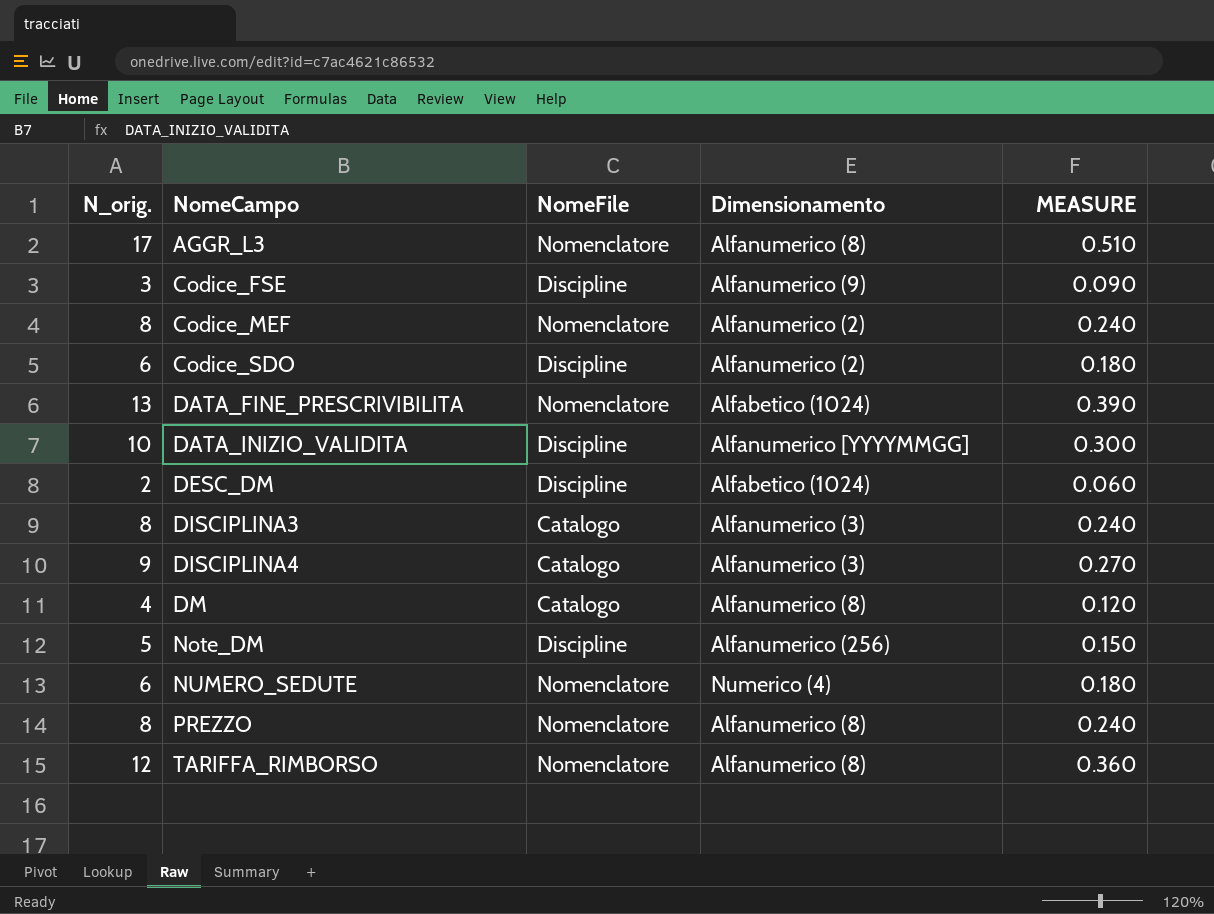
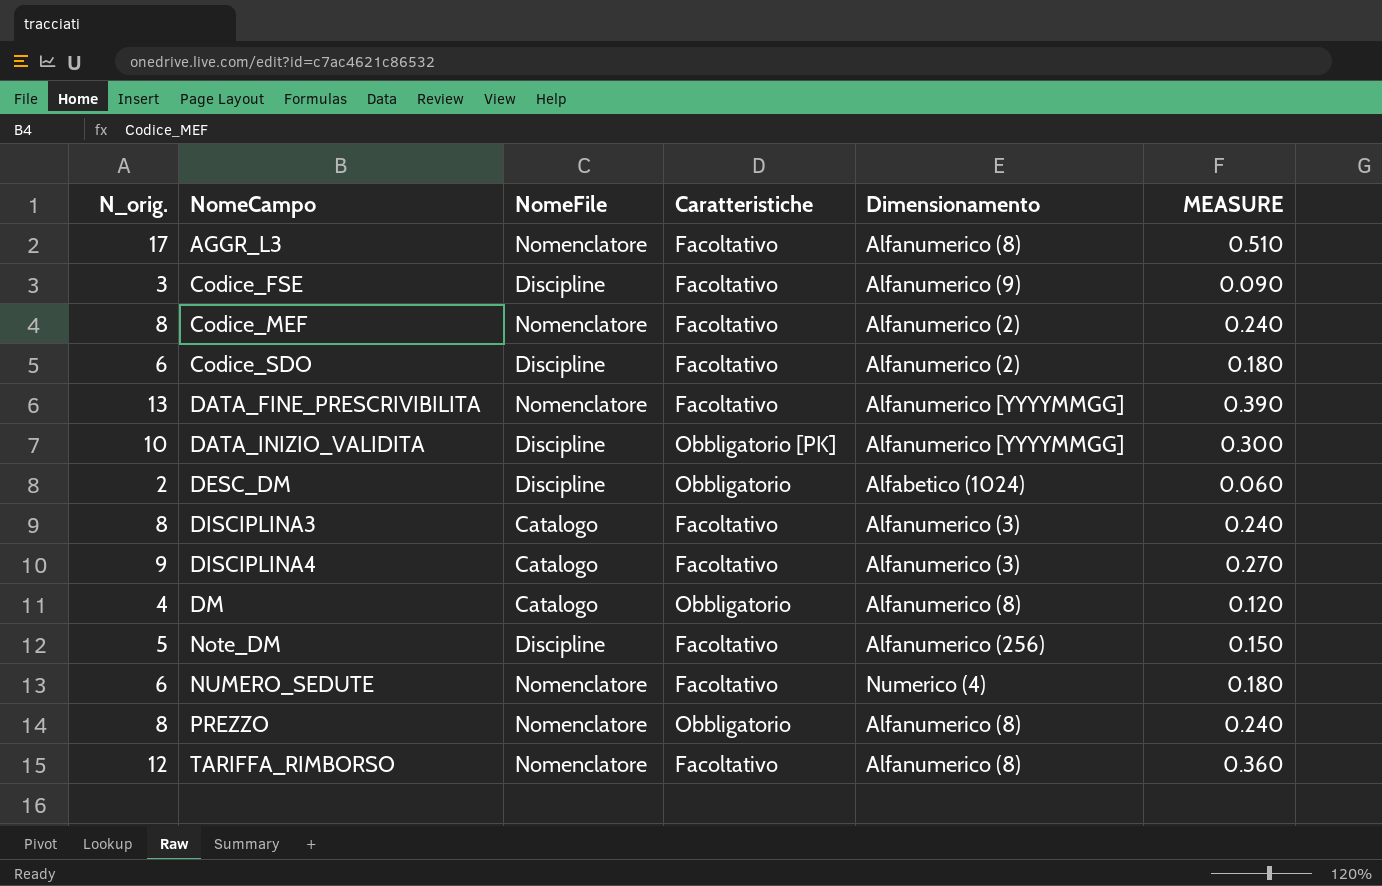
column Caratteristiche | position: none -> 4
DATA_FINE_PRESCRIVIBILITA | Dimensionamento: Alfabetico (1024) -> Alfanumerico [YYYYMMGG]

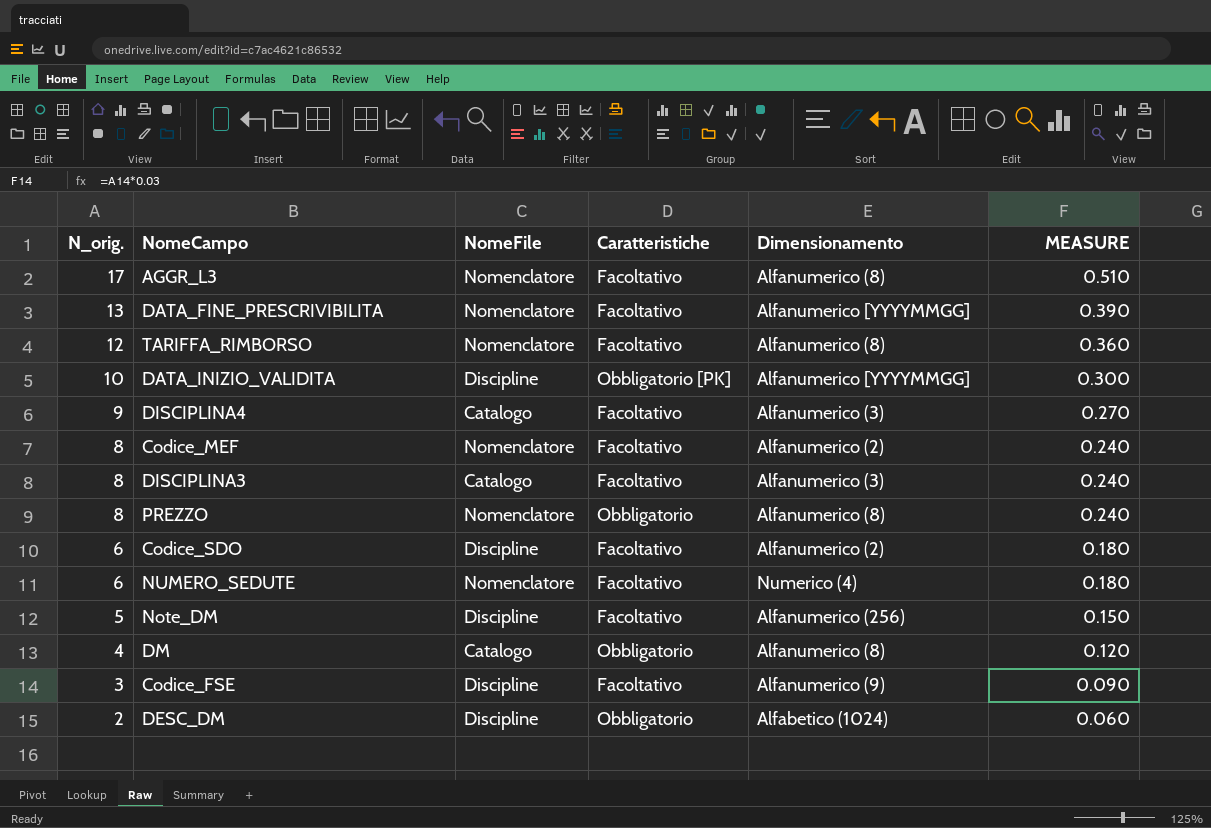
row order: NomeCampo ascending -> N_orig. descending

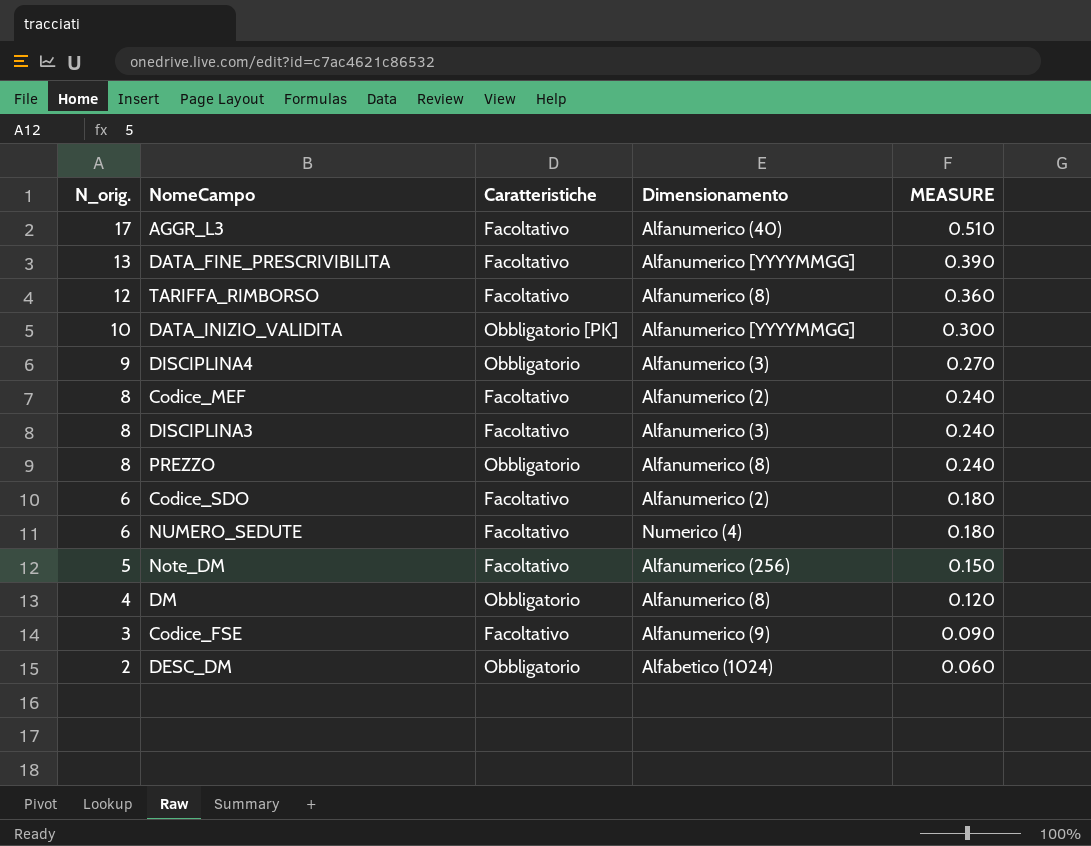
column NomeFile | position: 3 -> none
AGGR_L3 | Dimensionamento: Alfanumerico (8) -> Alfanumerico (40)
DISCIPLINA4 | Caratteristiche: Facoltativo -> Obbligatorio

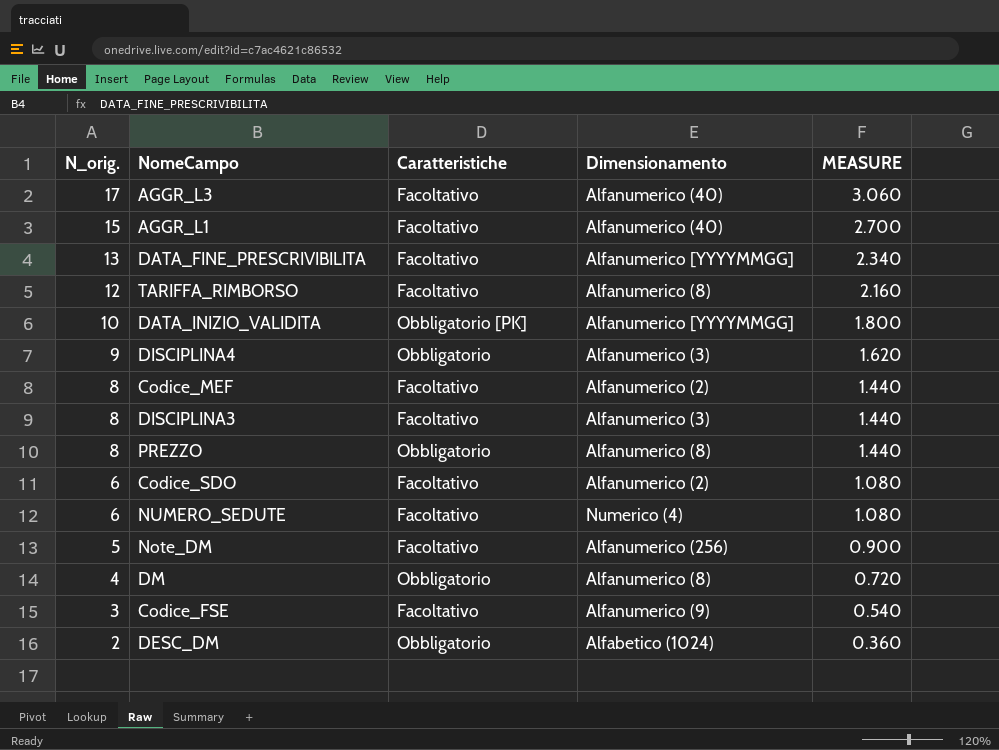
column MEASURE | formula: [N_orig.] * 0.03 -> [N_orig.] * 0.18
row AGGR_L1: none -> 15 | Facoltativo | Alfanumerico (40) | 2.700

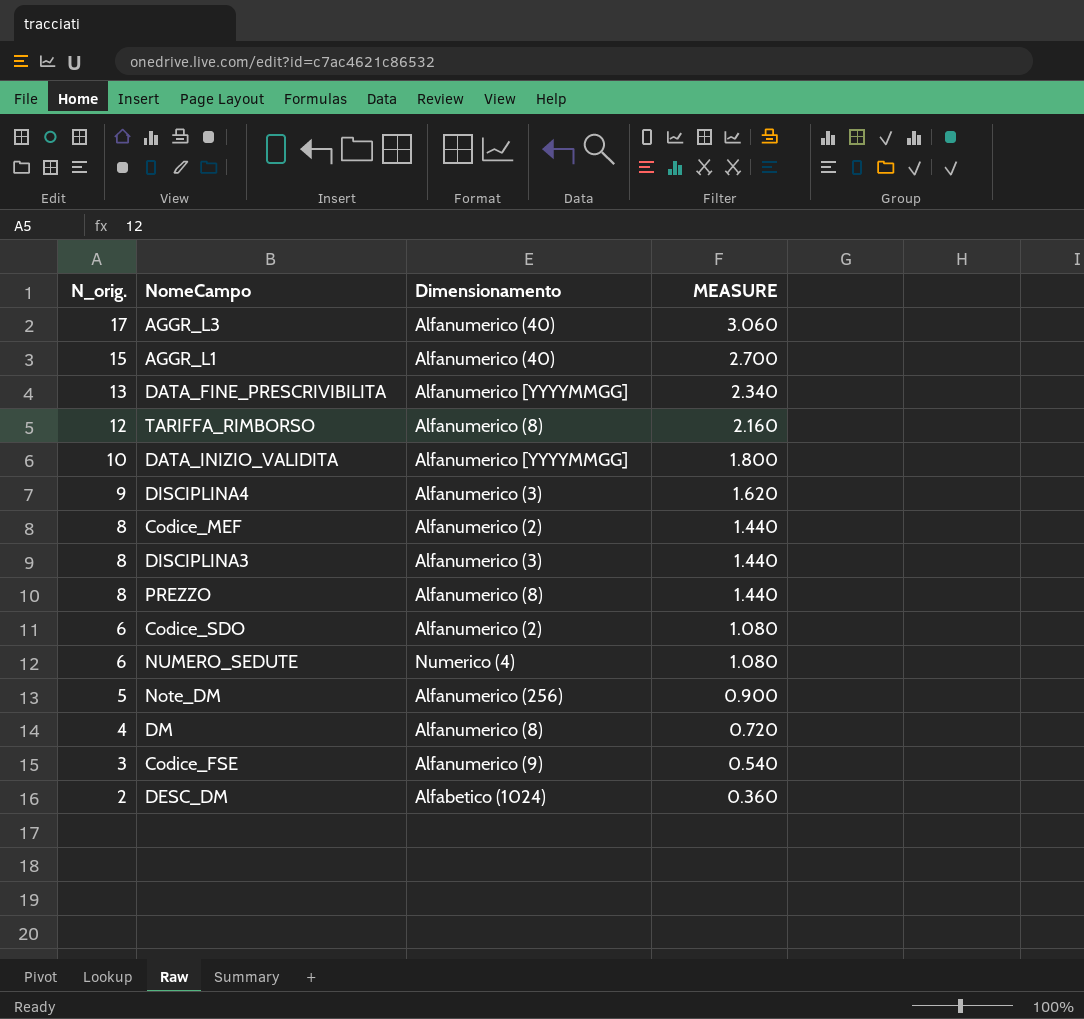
column Caratteristiche | position: 3 -> none

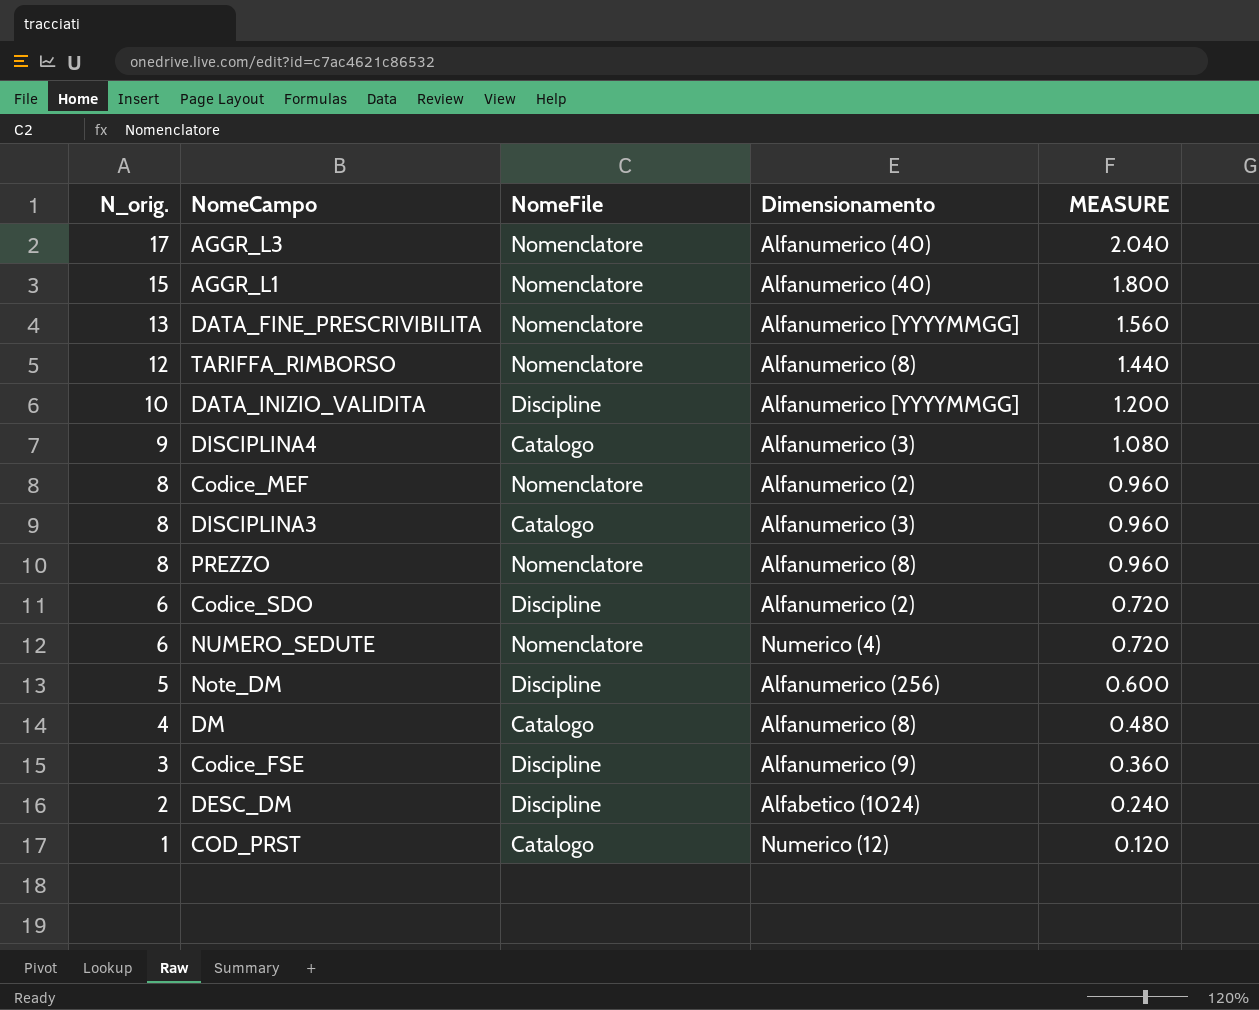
column NomeFile | position: none -> 3
column MEASURE | formula: [N_orig.] * 0.18 -> [N_orig.] * 0.12
row COD_PRST: none -> 1 | Catalogo | Numerico (12) | 0.120

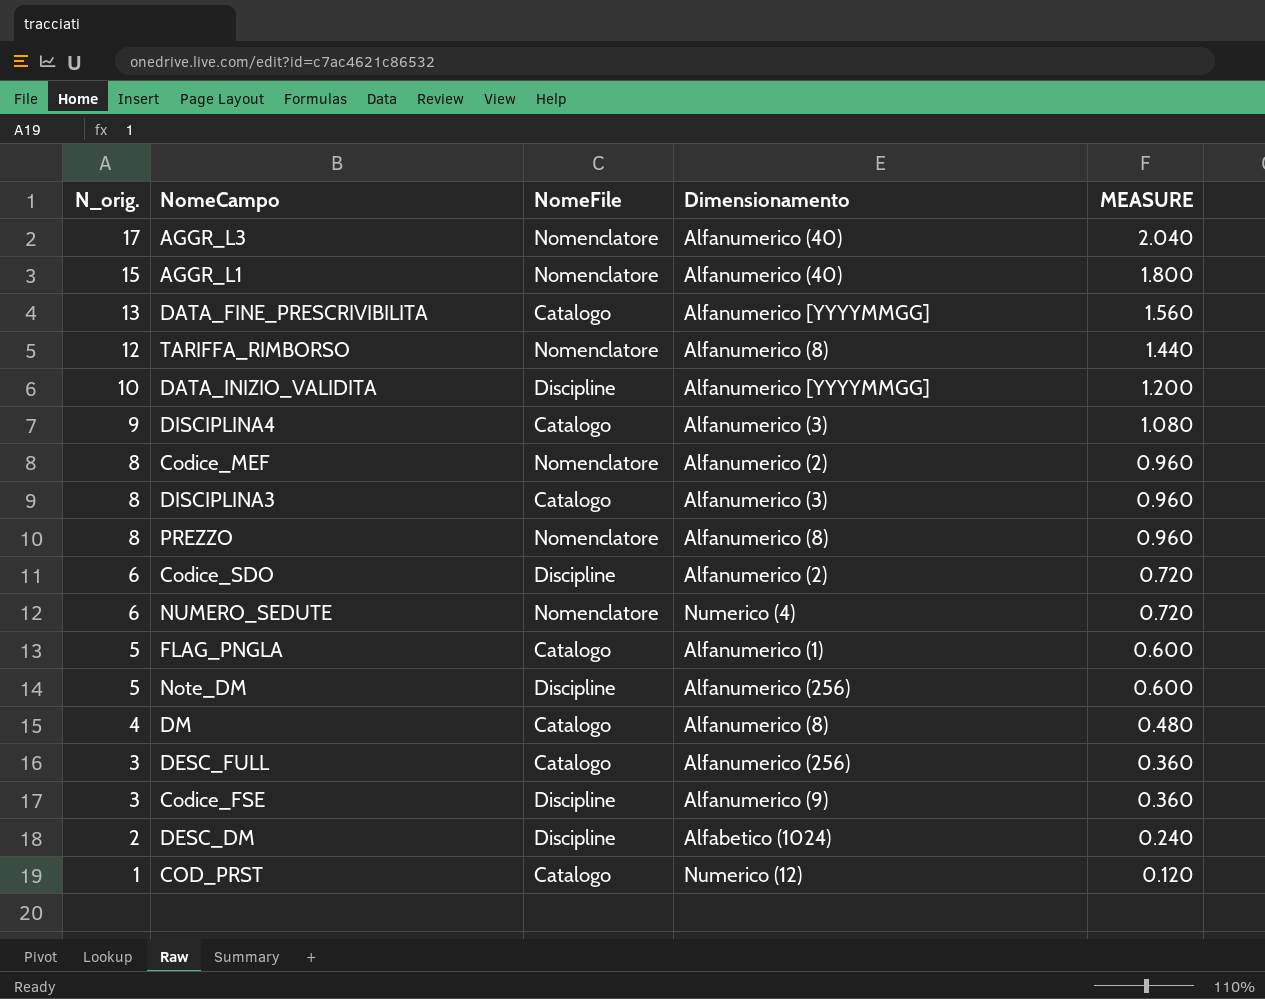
DATA_FINE_PRESCRIVIBILITA | NomeFile: Nomenclatore -> Catalogo
row FLAG_PNGLA: none -> 5 | Catalogo | Alfanumerico (1) | 0.600
row DESC_FULL: none -> 3 | Catalogo | Alfanumerico (256) | 0.360

